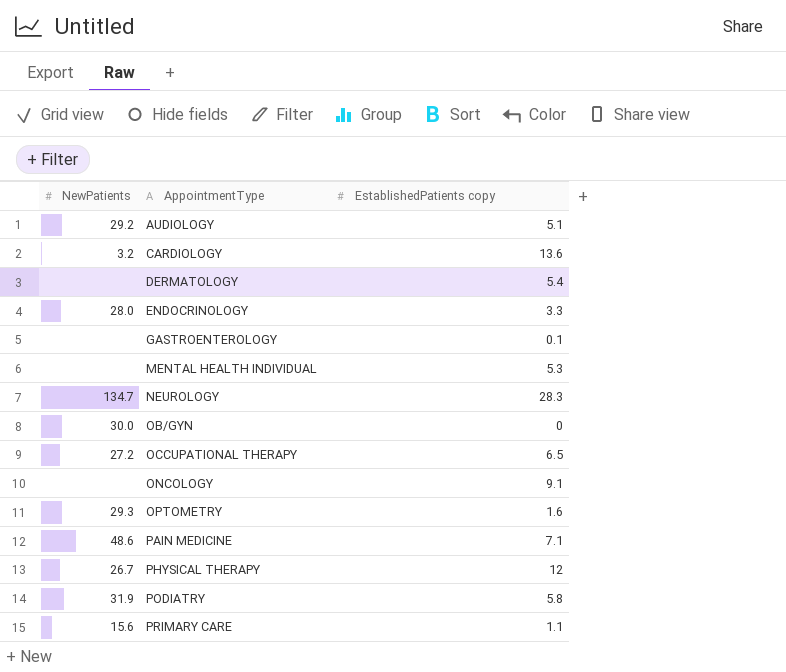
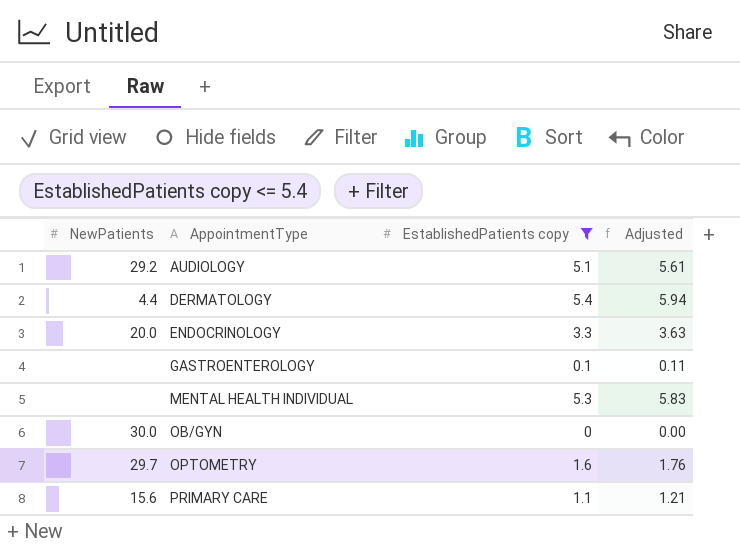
filter: none -> EstablishedPatients copy <= 5.4
column Adjusted | formula: none -> [EstablishedPatients copy] * 1.1
DERMATOLOGY | NewPatients: none -> 4.4
ENDOCRINOLOGY | NewPatients: 28.0 -> 20.0
OPTOMETRY | NewPatients: 29.3 -> 29.7

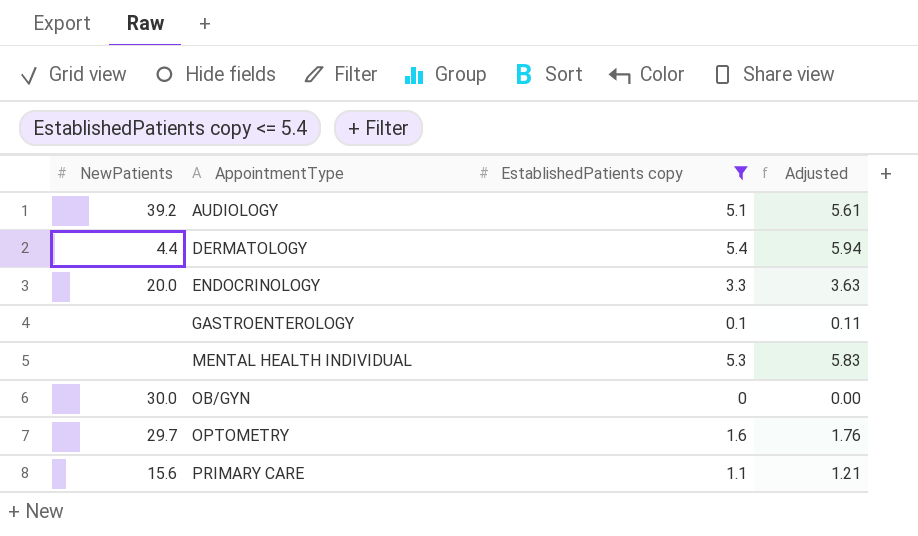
AUDIOLOGY | NewPatients: 29.2 -> 39.2

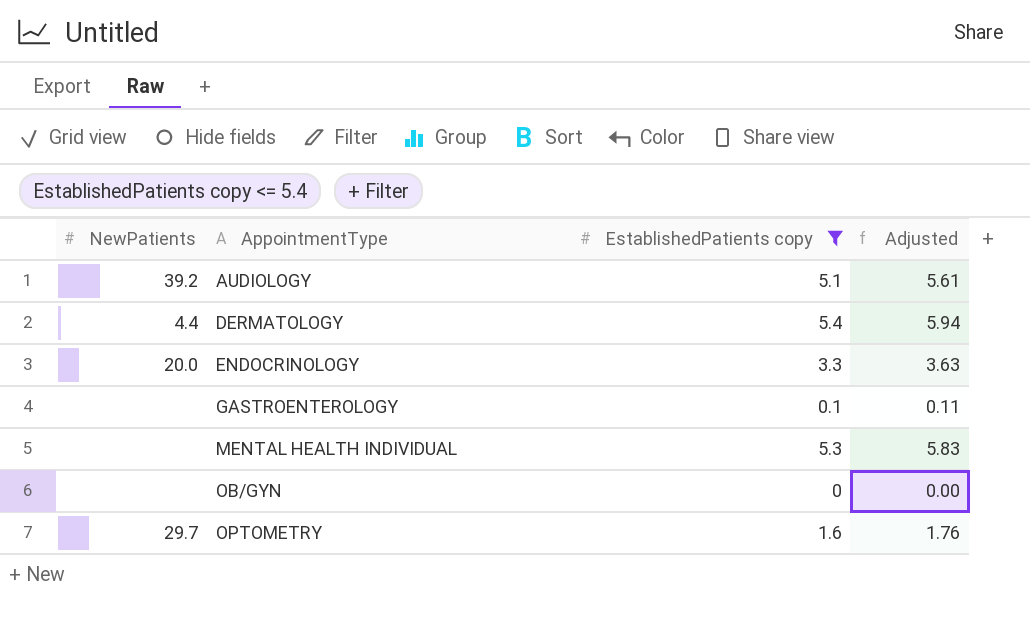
row PRIMARY CARE: 15.6 | 1.1 | 1.21 -> none
OB/GYN | NewPatients: 30.0 -> none

